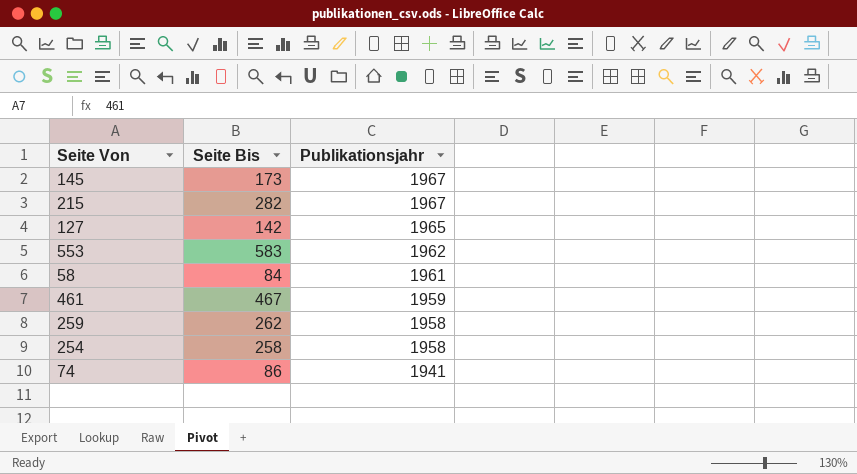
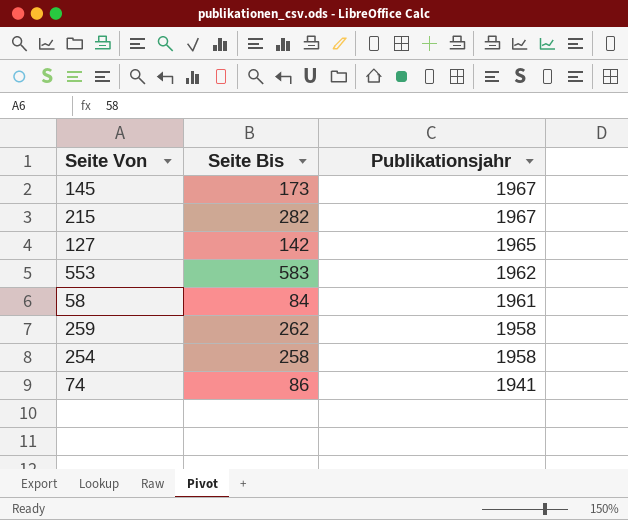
row 461: 467 | 1959 -> none

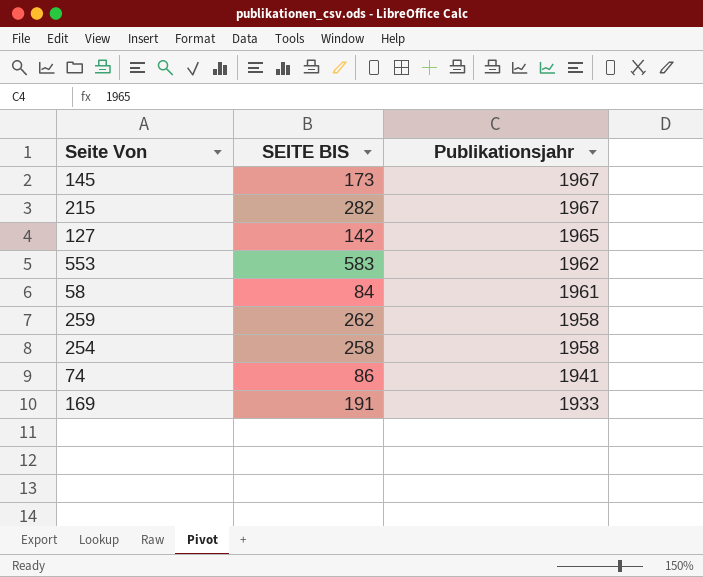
column name: Seite Bis -> SEITE BIS
row 169: none -> 191 | 1933

